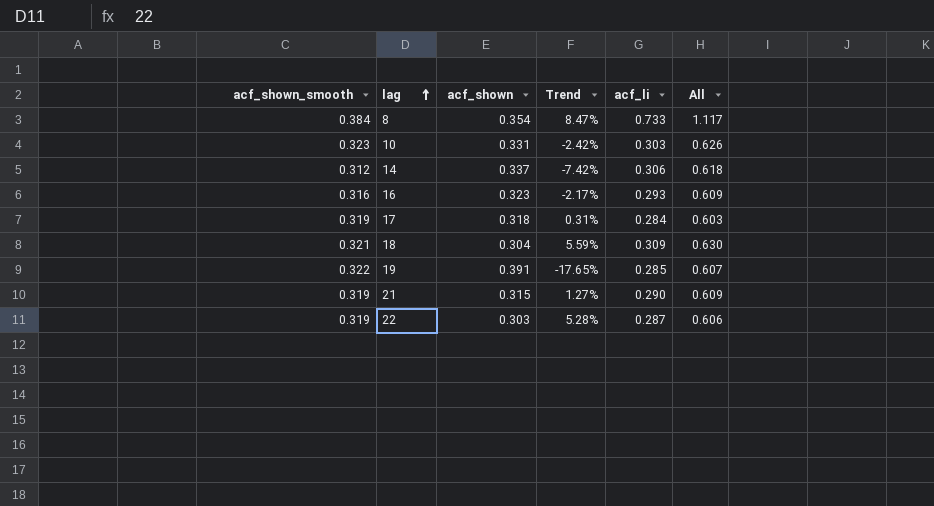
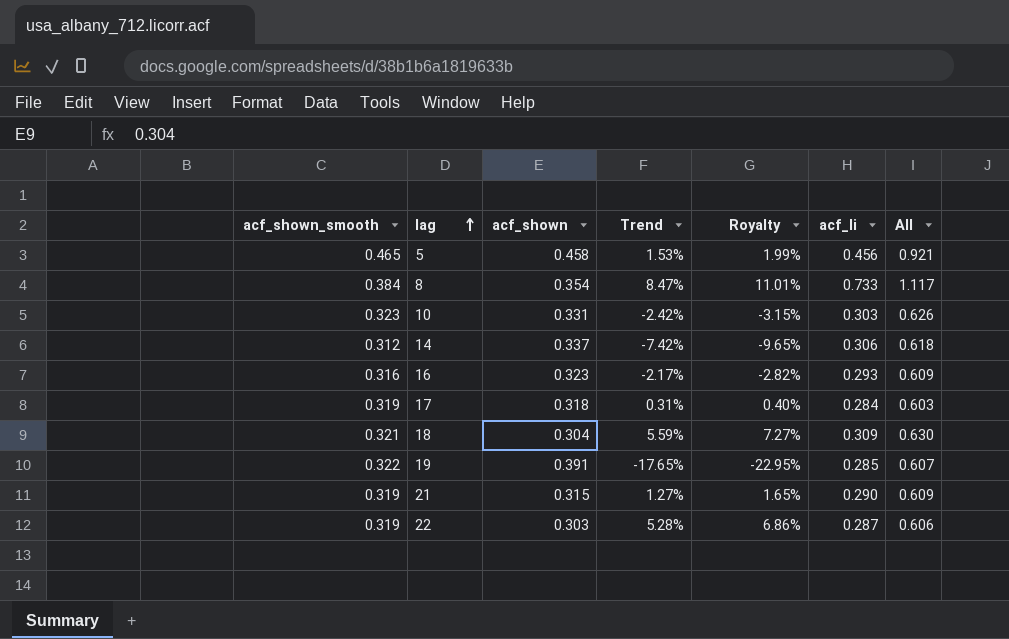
column Royalty | formula: none -> [Trend] * 1.3
row 5: none -> 0.465 | 0.458 | 1.53% | 1.99% | 0.456 | 0.921

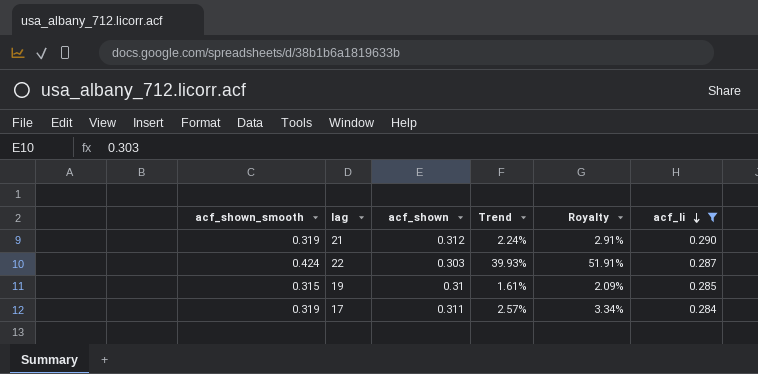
filter: none -> acf_li <= 0.290
row order: lag ascending -> acf_li descending
column All | formula: [acf_shown_smooth] + [acf_li] -> none
21 | acf_shown: 0.315 -> 0.312
21 | Trend: 1.27% -> 2.24%
21 | Royalty: 1.65% -> 2.91%
22 | acf_shown_smooth: 0.319 -> 0.424
22 | Trend: 5.28% -> 39.93%
22 | Royalty: 6.86% -> 51.91%
19 | acf_shown_smooth: 0.322 -> 0.315
19 | acf_shown: 0.391 -> 0.31
19 | Trend: -17.65% -> 1.61%
19 | Royalty: -22.95% -> 2.09%
17 | acf_shown: 0.318 -> 0.311
17 | Trend: 0.31% -> 2.57%
17 | Royalty: 0.40% -> 3.34%

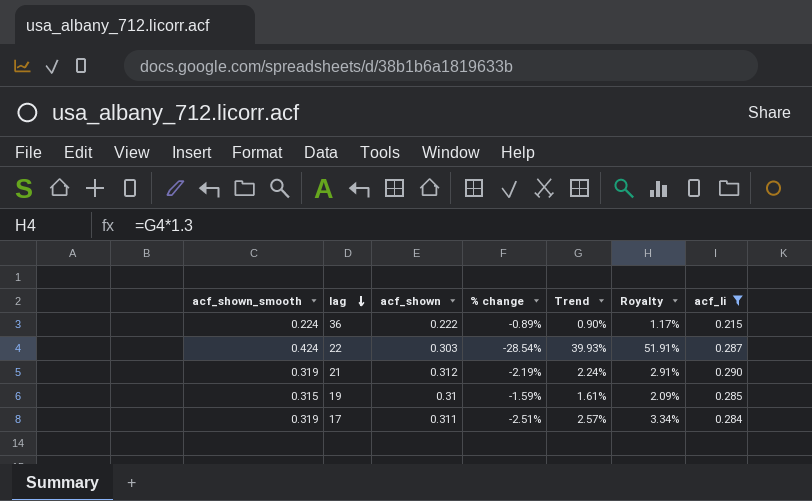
row order: acf_li descending -> lag descending
column % change | formula: none -> ([acf_shown] - [acf_shown_smooth]) / [acf_shown_smooth]
row 36: none -> 0.224 | 0.222 | -0.89% | 0.90% | 1.17% | 0.215

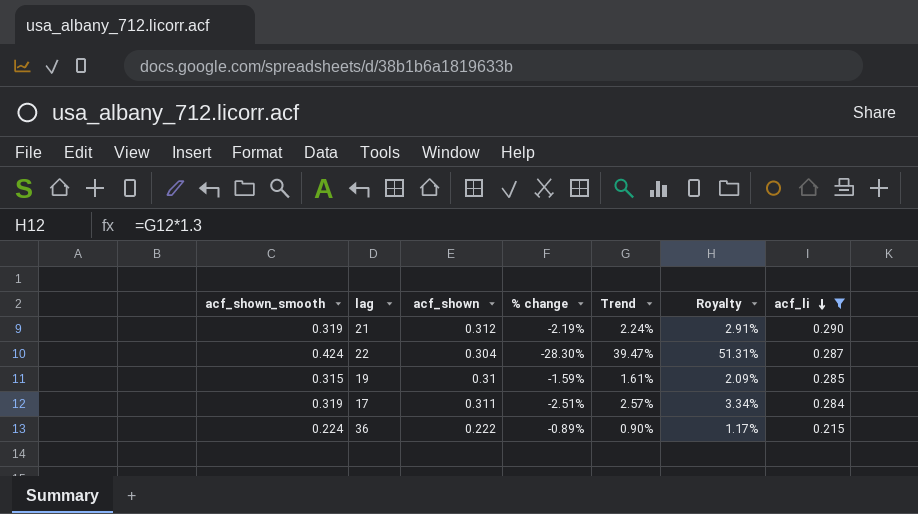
row order: lag descending -> acf_li descending
22 | acf_shown: 0.303 -> 0.304
22 | % change: -28.54% -> -28.30%
22 | Trend: 39.93% -> 39.47%
22 | Royalty: 51.91% -> 51.31%

